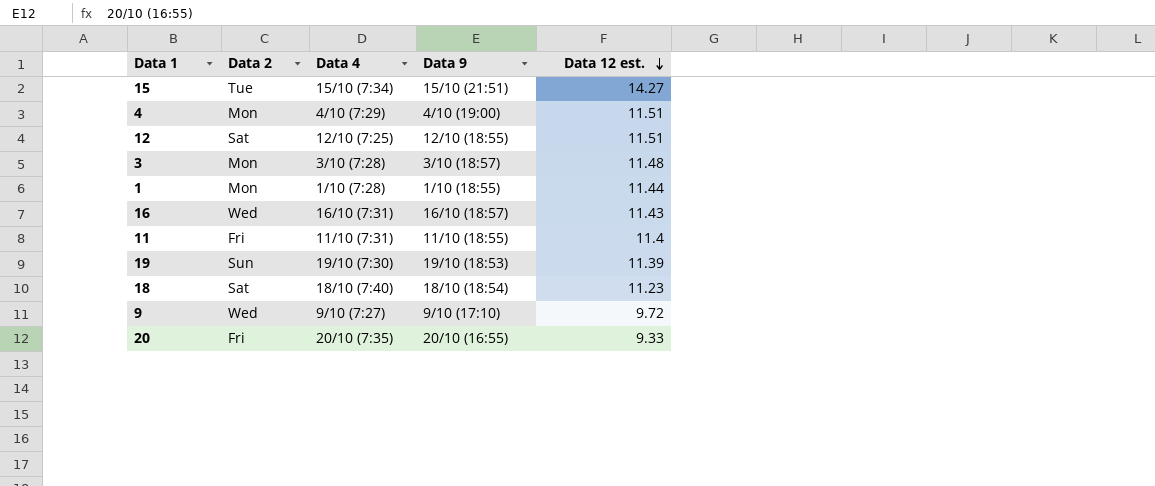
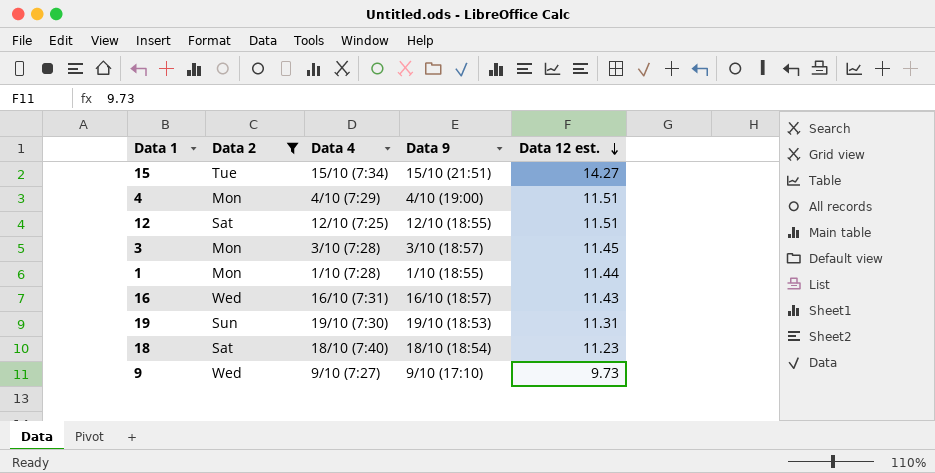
filter: none -> Data 2 != Fri
3 | Data 12 est.: 11.48 -> 11.45
19 | Data 12 est.: 11.39 -> 11.31
9 | Data 12 est.: 9.72 -> 9.73

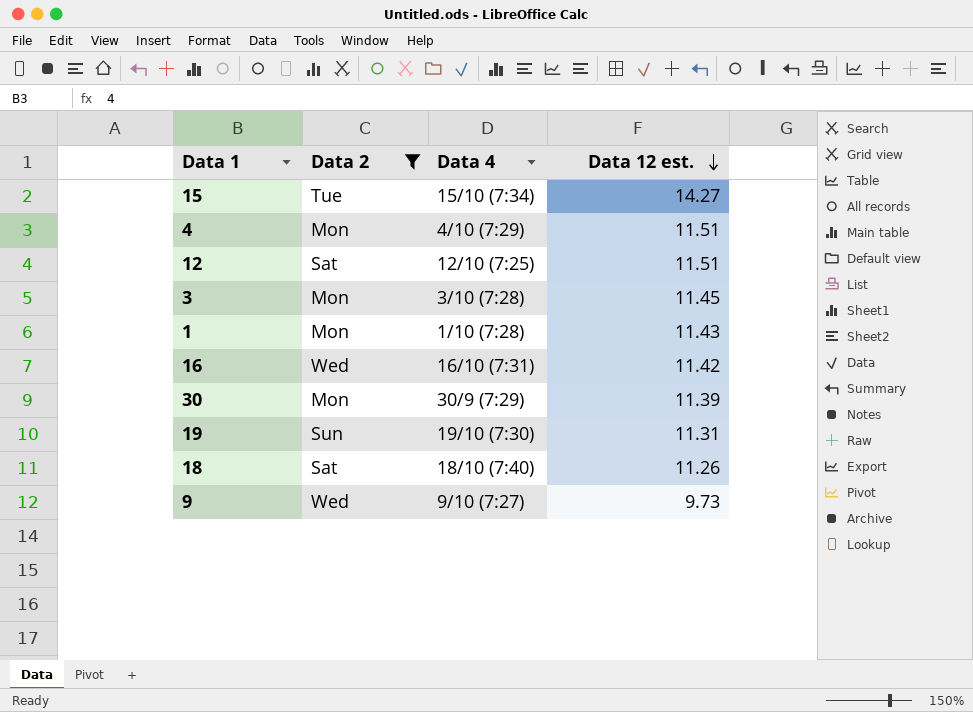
column Data 9 | position: 4 -> none
1 | Data 12 est.: 11.44 -> 11.43
16 | Data 12 est.: 11.43 -> 11.42
row 30: none -> Mon | 30/9 (7:29) | 11.39
18 | Data 12 est.: 11.23 -> 11.26

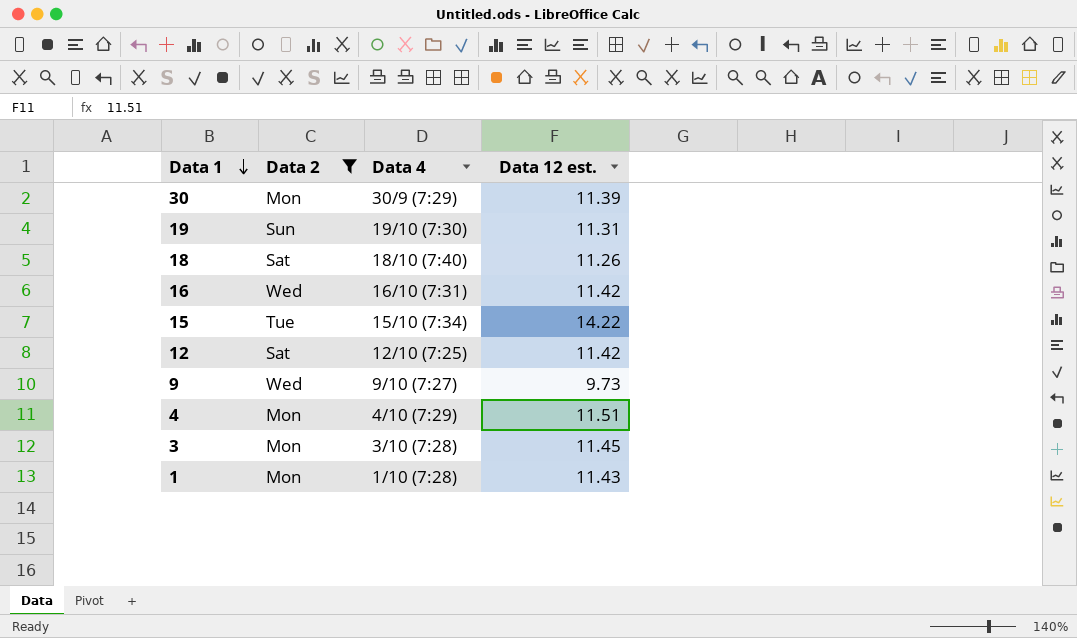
row order: Data 12 est. descending -> Data 1 descending
15 | Data 12 est.: 14.27 -> 14.22
12 | Data 12 est.: 11.51 -> 11.42

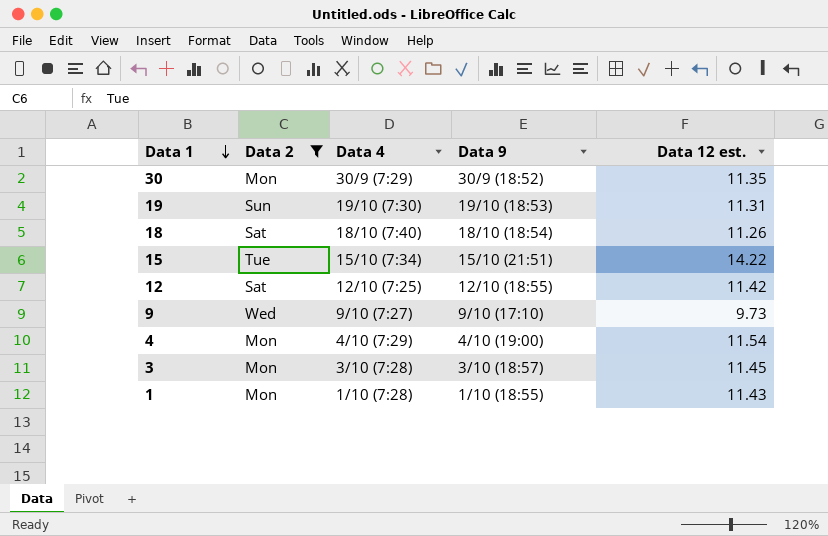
column Data 9 | position: none -> 4
row 16: Wed | 16/10 (7:31) | 11.42 -> none
30 | Data 12 est.: 11.39 -> 11.35
4 | Data 12 est.: 11.51 -> 11.54

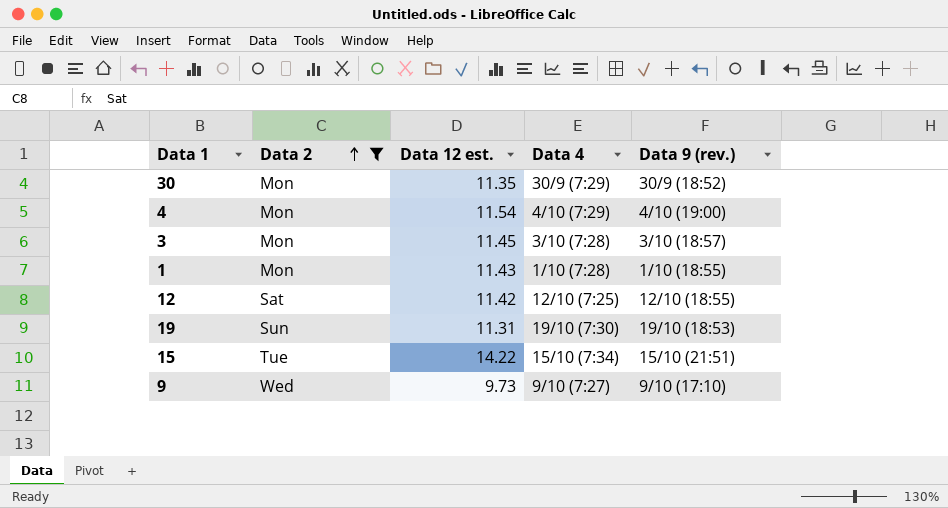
row order: Data 1 descending -> Data 2 ascending
column Data 12 est. | position: 5 -> 3
column name: Data 9 -> Data 9 (rev.)
row 18: Sat | 18/10 (7:40) | 18/10 (18:54) | 11.26 -> none

